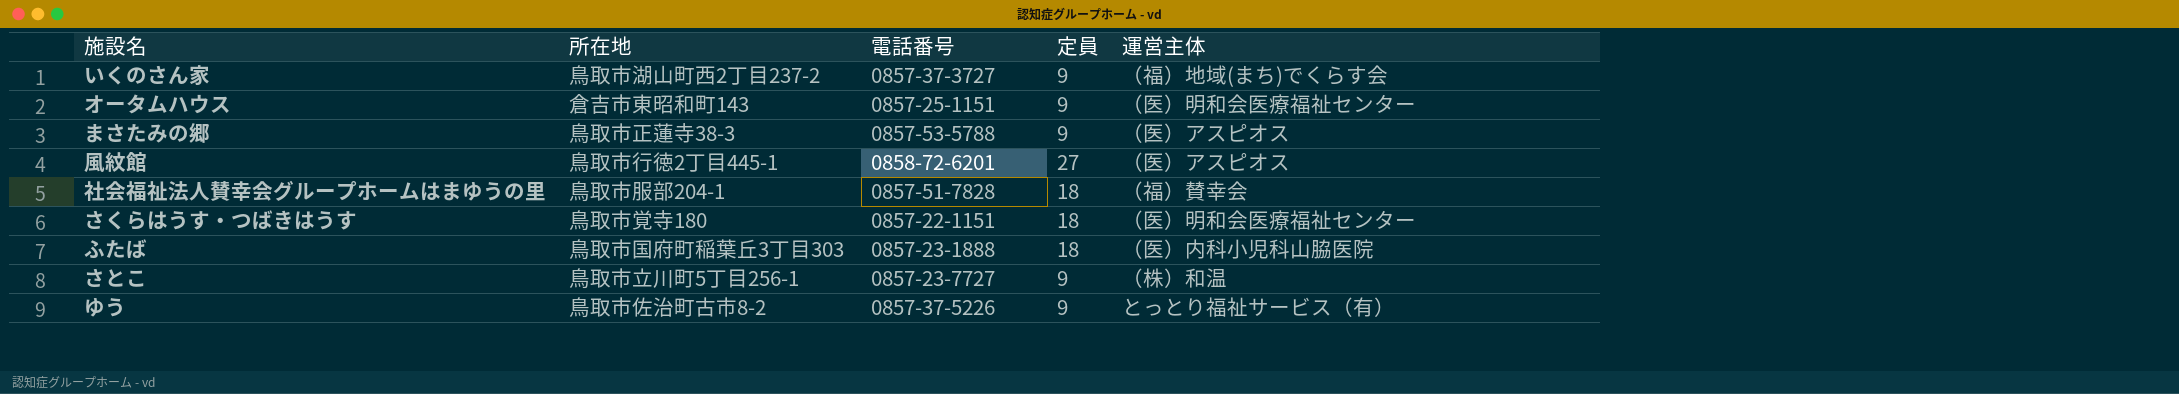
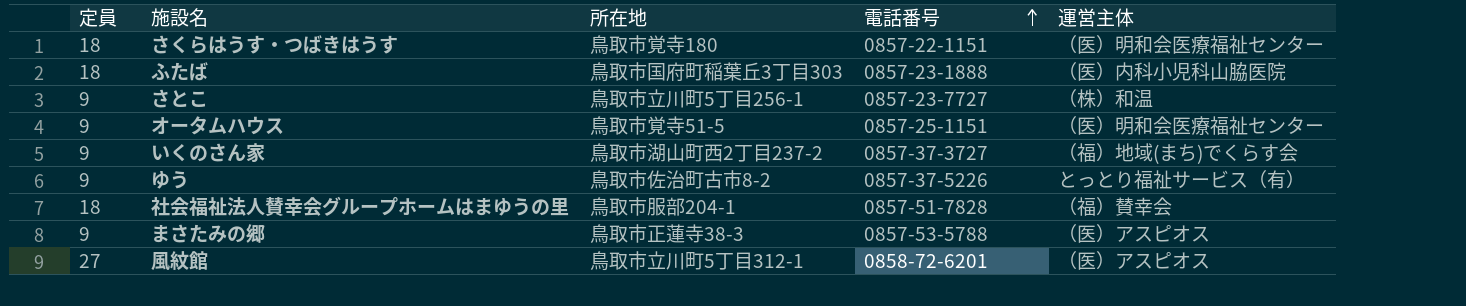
row order: none -> 電話番号 ascending
column 定員 | position: 4 -> 1
オータムハウス | 所在地: 倉吉市東昭和町143 -> 鳥取市覚寺51-5
風紋館 | 所在地: 鳥取市行徳2丁目445-1 -> 鳥取市立川町5丁目312-1

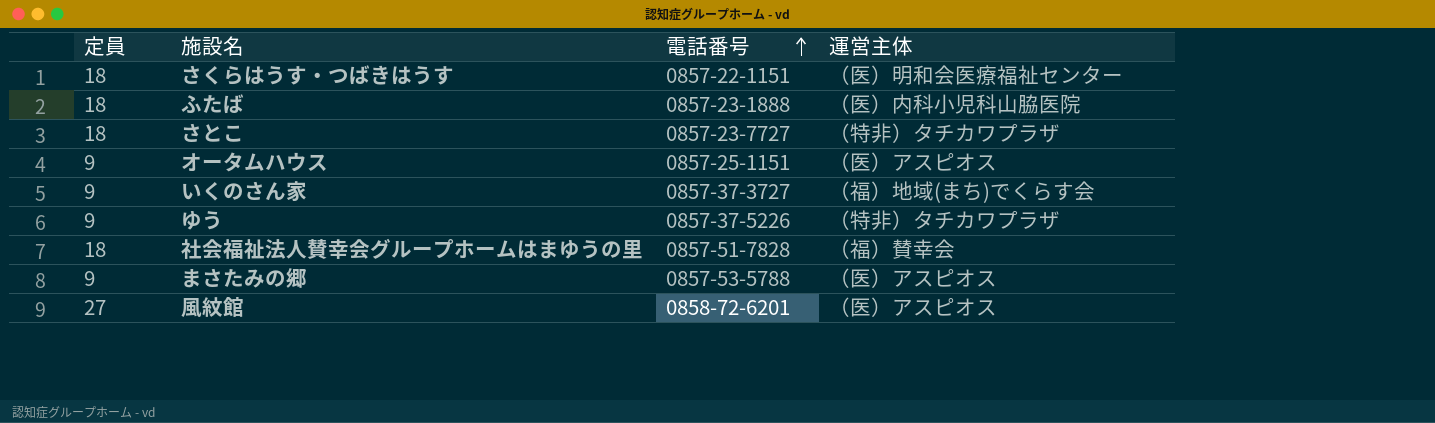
column 所在地 | position: 3 -> none
さとこ | 定員: 9 -> 18
さとこ | 運営主体: （株）和温 -> （特非）タチカワプラザ
オータムハウス | 運営主体: （医）明和会医療福祉センター -> （医）アスピオス
ゆう | 運営主体: とっとり福祉サービス（有） -> （特非）タチカワプラザ

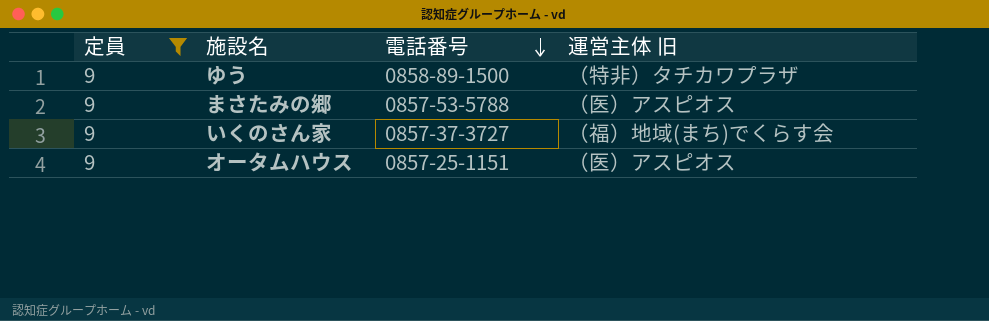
filter: none -> 定員 = 9
row order: 電話番号 ascending -> 電話番号 descending
column name: 運営主体 -> 運営主体 旧
ゆう | 電話番号: 0857-37-5226 -> 0858-89-1500

